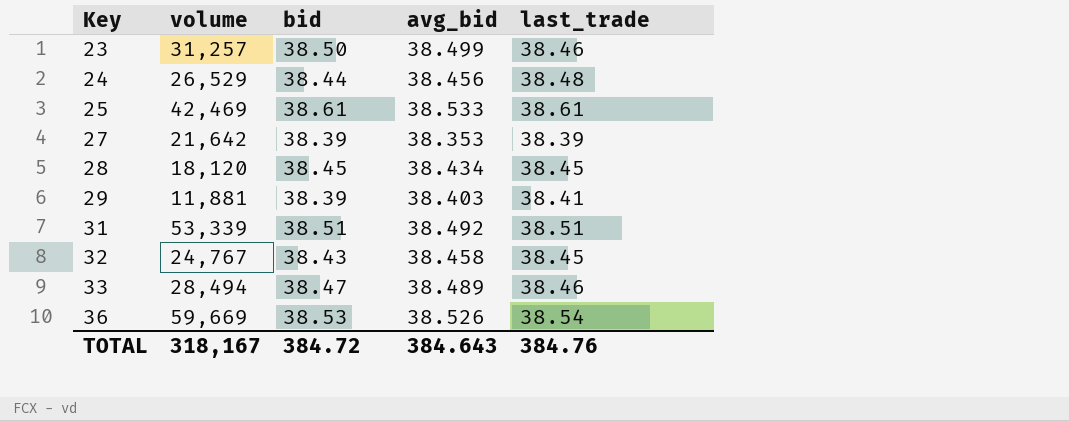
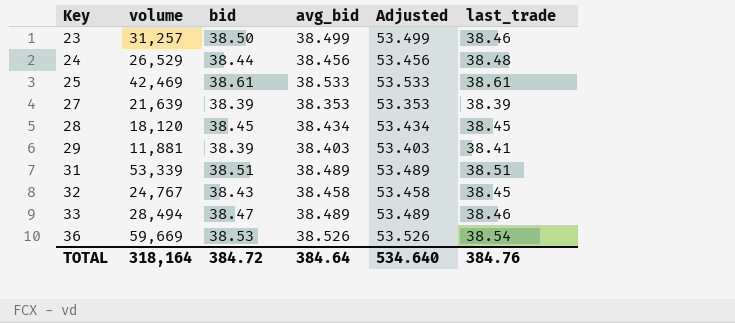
column Adjusted | formula: none -> [avg_bid] + 15
27 | volume: 21,642 -> 21,639
31 | avg_bid: 38.492 -> 38.489
TOTAL | volume: 318,167 -> 318,164
TOTAL | avg_bid: 384.643 -> 384.64

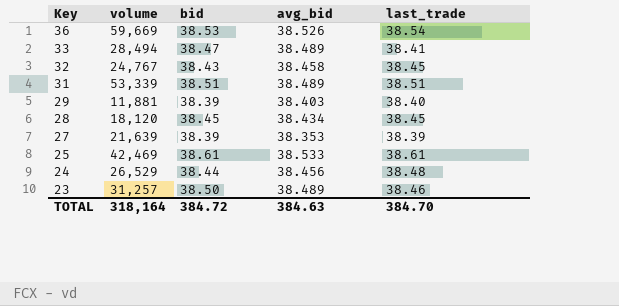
row order: Key ascending -> Key descending
column Adjusted | formula: [avg_bid] + 15 -> none
33 | last_trade: 38.46 -> 38.41
29 | last_trade: 38.41 -> 38.40
23 | avg_bid: 38.499 -> 38.489
TOTAL | avg_bid: 384.64 -> 384.63
TOTAL | last_trade: 384.76 -> 384.70

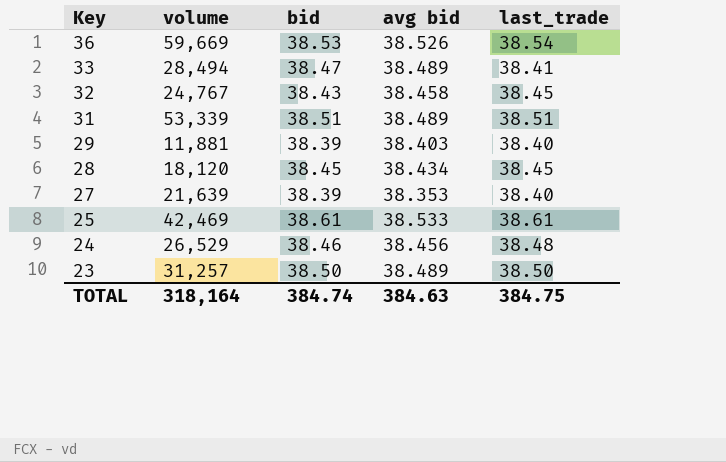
column name: avg_bid -> avg bid
27 | last_trade: 38.39 -> 38.40
24 | bid: 38.44 -> 38.46
23 | last_trade: 38.46 -> 38.50
TOTAL | bid: 384.72 -> 384.74
TOTAL | last_trade: 384.70 -> 384.75

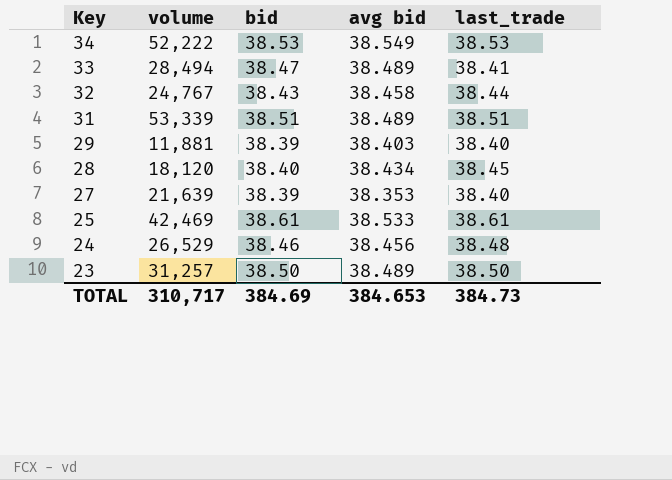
row 36: 59,669 | 38.53 | 38.526 | 38.54 -> none
row 34: none -> 52,222 | 38.53 | 38.549 | 38.53
32 | last_trade: 38.45 -> 38.44
28 | bid: 38.45 -> 38.40
TOTAL | volume: 318,164 -> 310,717
TOTAL | bid: 384.74 -> 384.69
TOTAL | avg bid: 384.63 -> 384.653
TOTAL | last_trade: 384.75 -> 384.73

